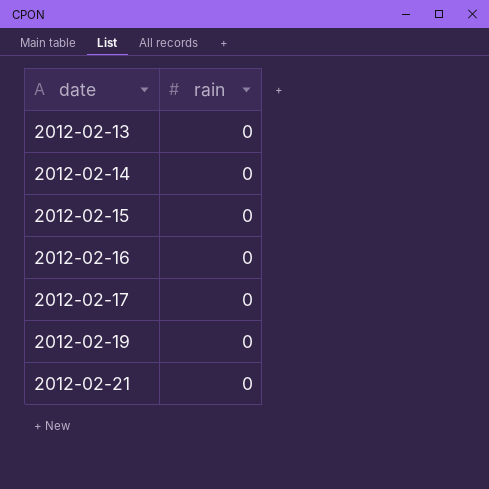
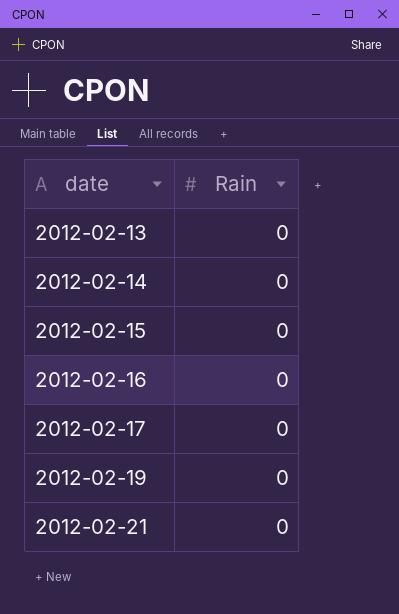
column name: rain -> Rain

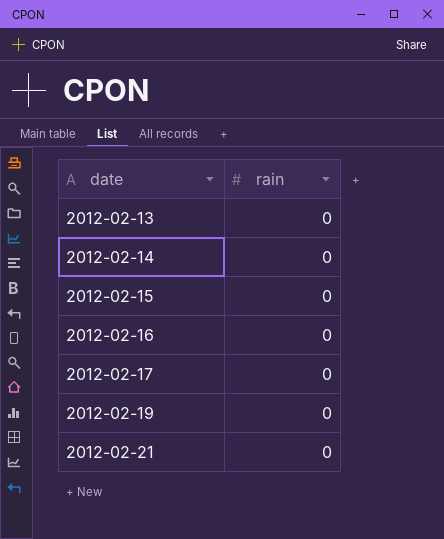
column name: Rain -> rain

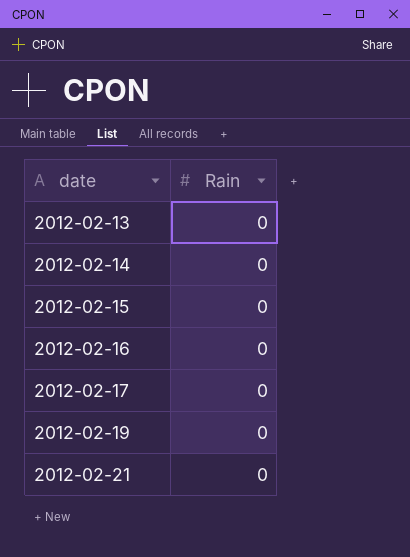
column name: rain -> Rain

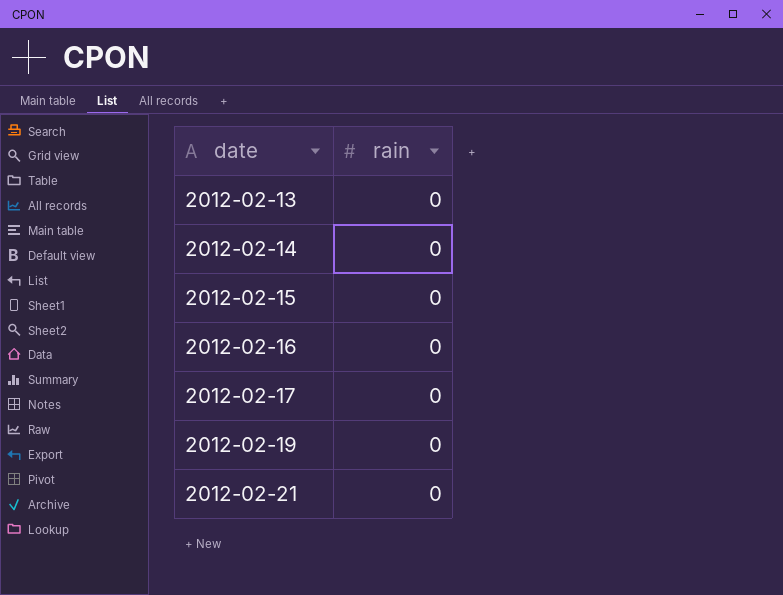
column name: Rain -> rain

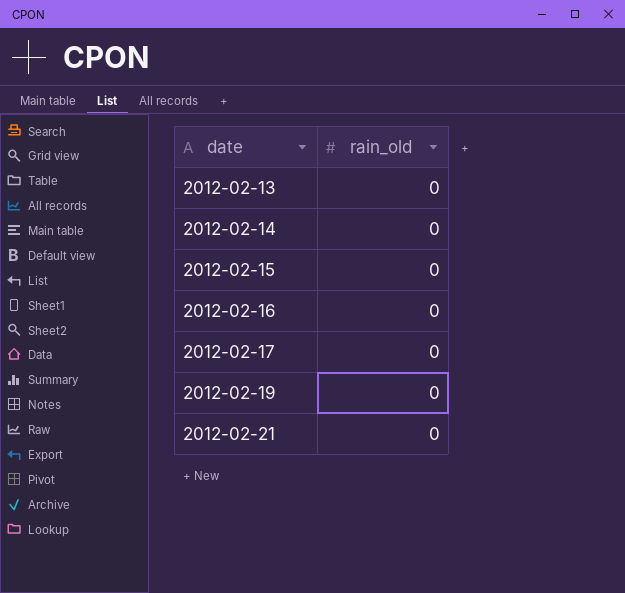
column name: rain -> rain_old

